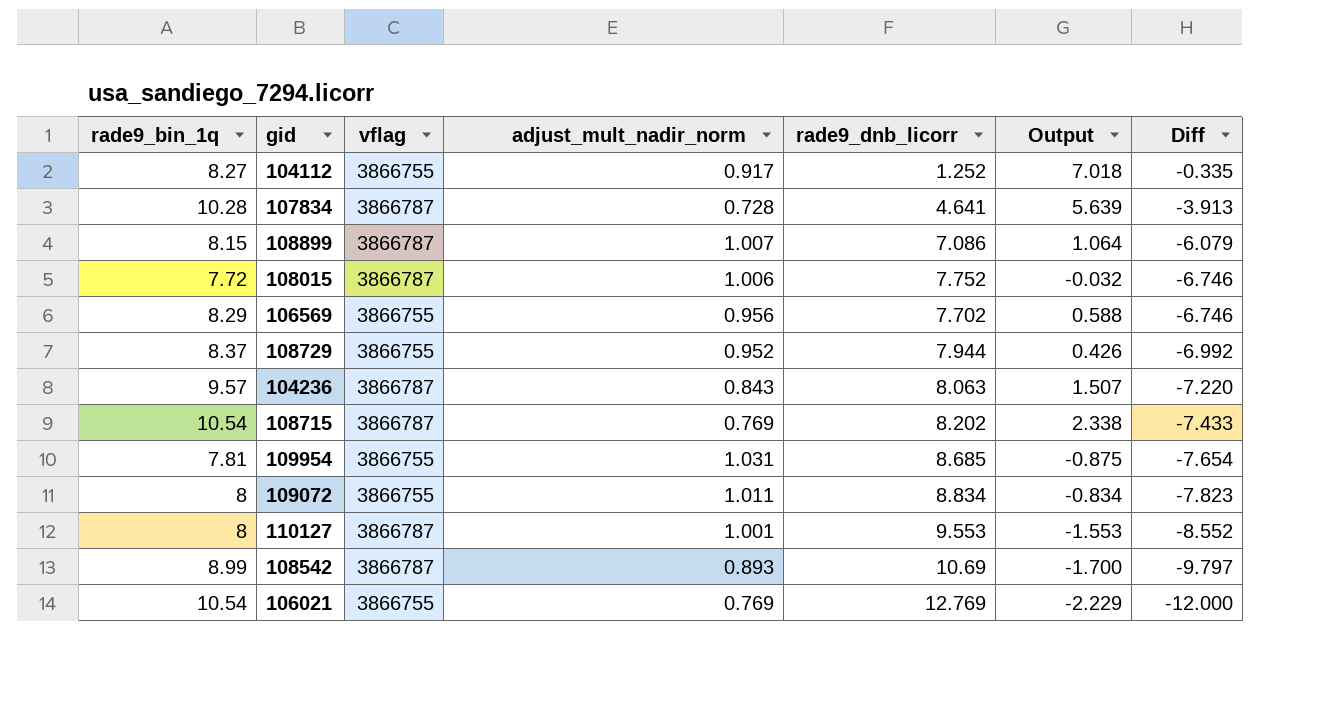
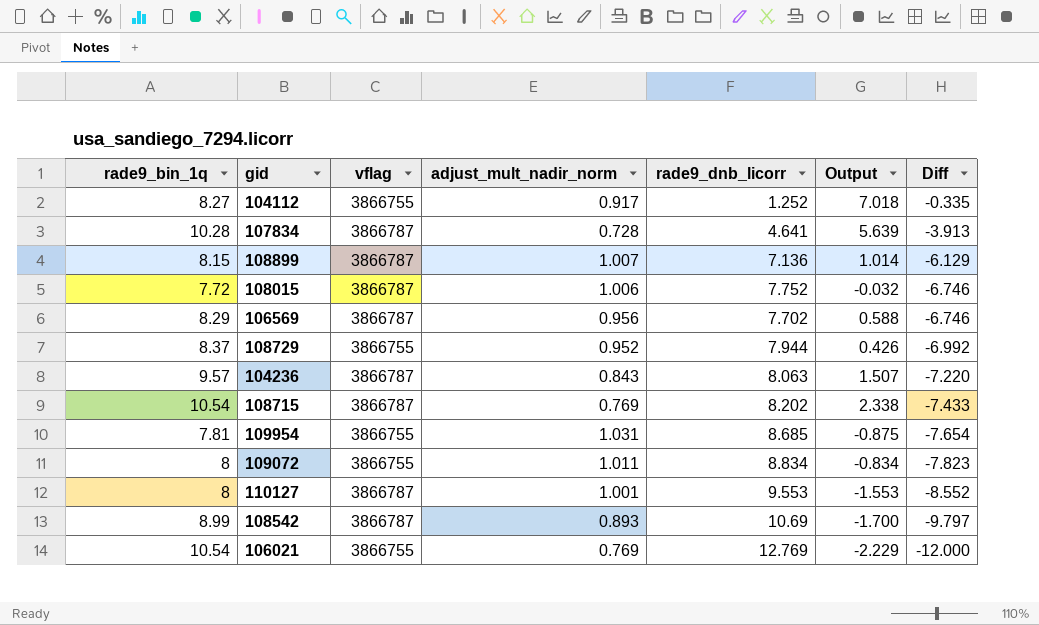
108899 | rade9_dnb_licorr: 7.086 -> 7.136
108899 | Output: 1.064 -> 1.014
108899 | Diff: -6.079 -> -6.129
106569 | vflag: 3866755 -> 3866787

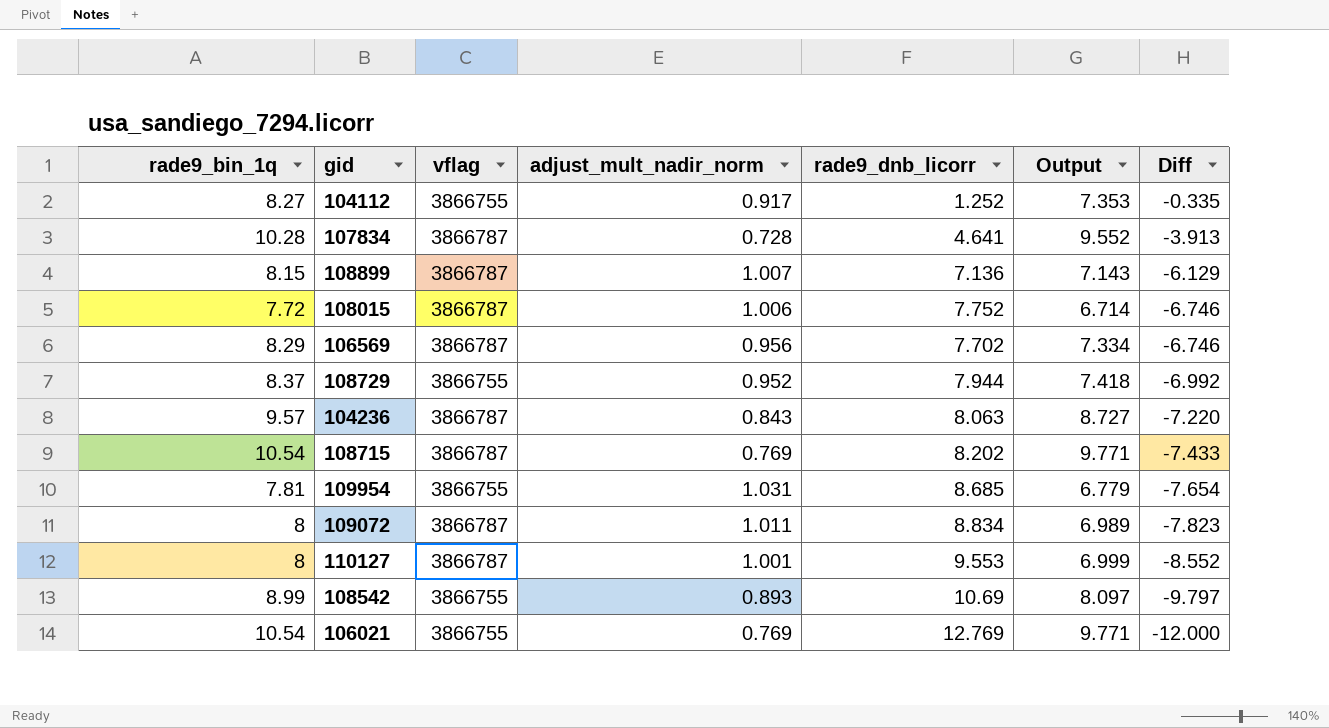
column Output | formula: [rade9_bin_1q] - [rade9_dnb_licorr] -> [rade9_bin_1q] - [adjust_mult_nadir_norm]
109072 | vflag: 3866755 -> 3866787
108542 | vflag: 3866787 -> 3866755

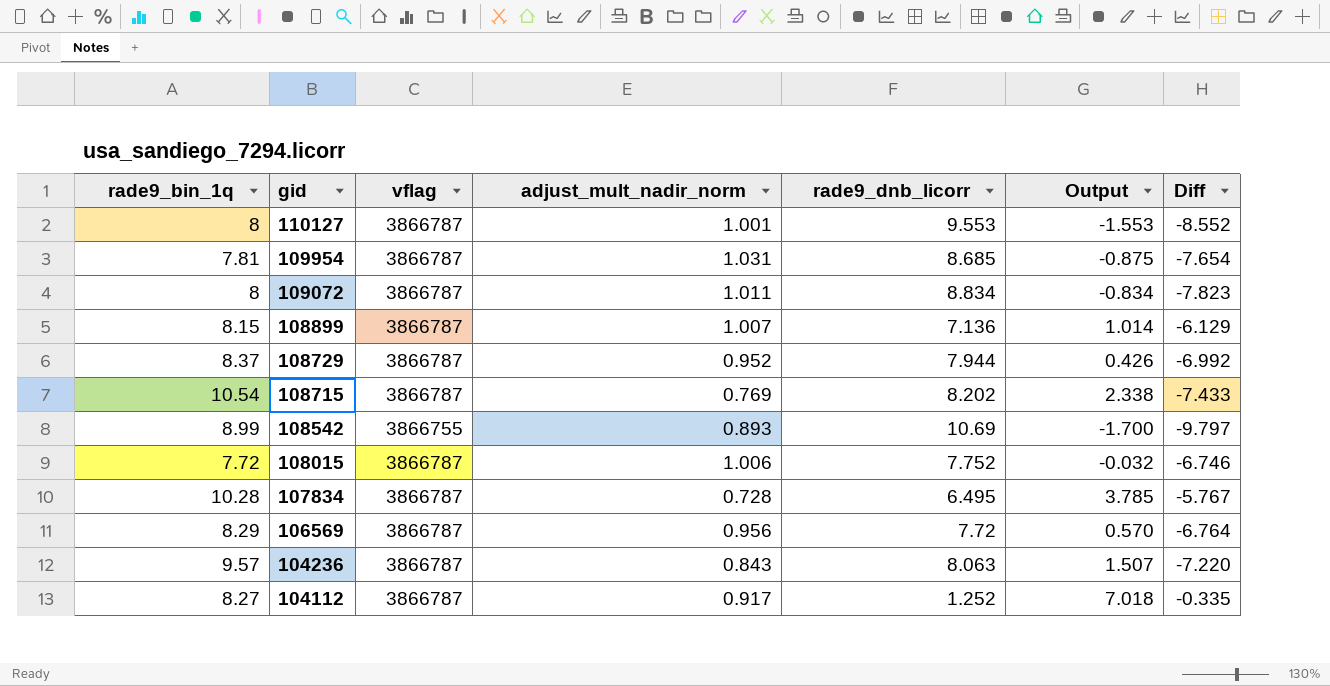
row order: Diff descending -> gid descending
column Output | formula: [rade9_bin_1q] - [adjust_mult_nadir_norm] -> [rade9_bin_1q] - [rade9_dnb_licorr]
row 106021: 10.54 | 3866755 | 0.769 | 12.769 | 9.771 | -12.000 -> none
109954 | vflag: 3866755 -> 3866787
108729 | vflag: 3866755 -> 3866787
107834 | rade9_dnb_licorr: 4.641 -> 6.495
107834 | Diff: -3.913 -> -5.767
106569 | rade9_dnb_licorr: 7.702 -> 7.72
106569 | Diff: -6.746 -> -6.764
104112 | vflag: 3866755 -> 3866787

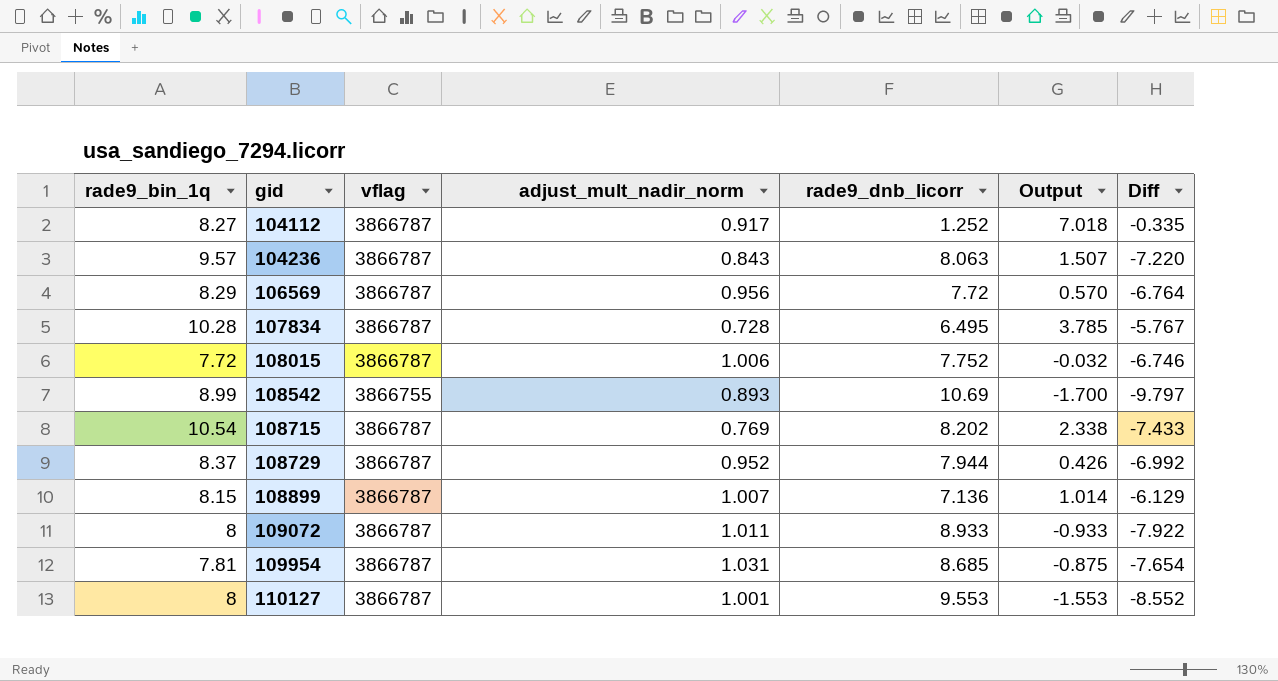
row order: gid descending -> gid ascending
109072 | rade9_dnb_licorr: 8.834 -> 8.933
109072 | Output: -0.834 -> -0.933
109072 | Diff: -7.823 -> -7.922

